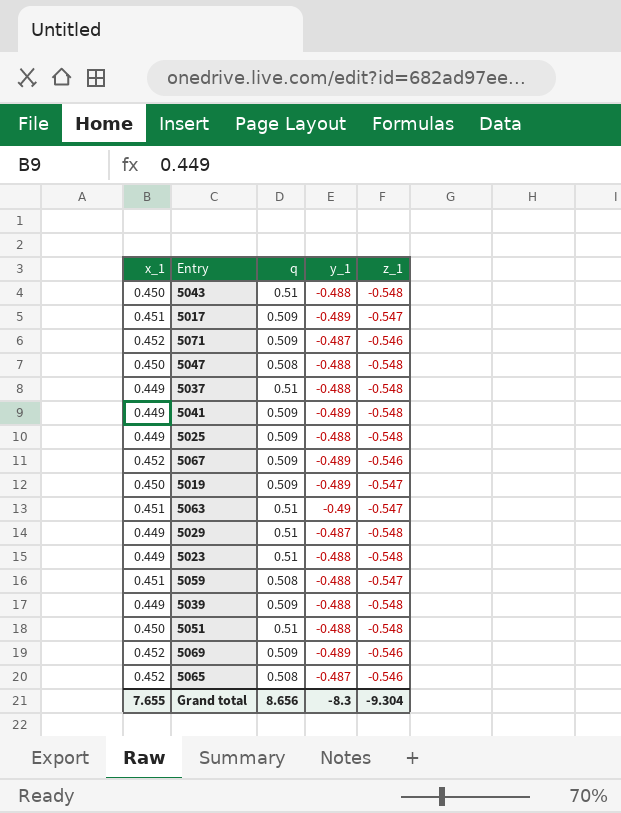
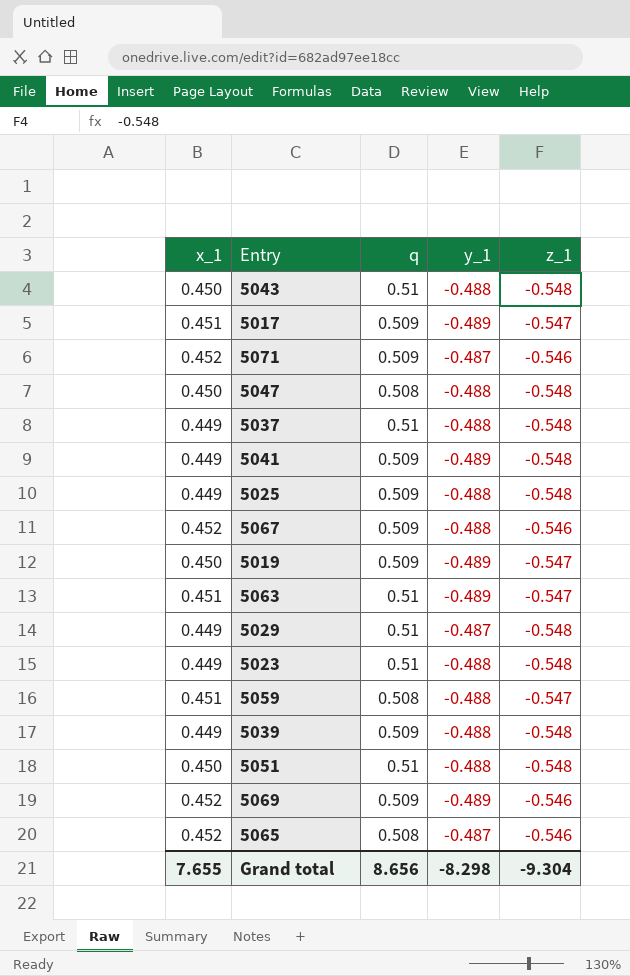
5067 | y_1: -0.489 -> -0.488
5063 | y_1: -0.49 -> -0.489
Grand total | y_1: -8.3 -> -8.298

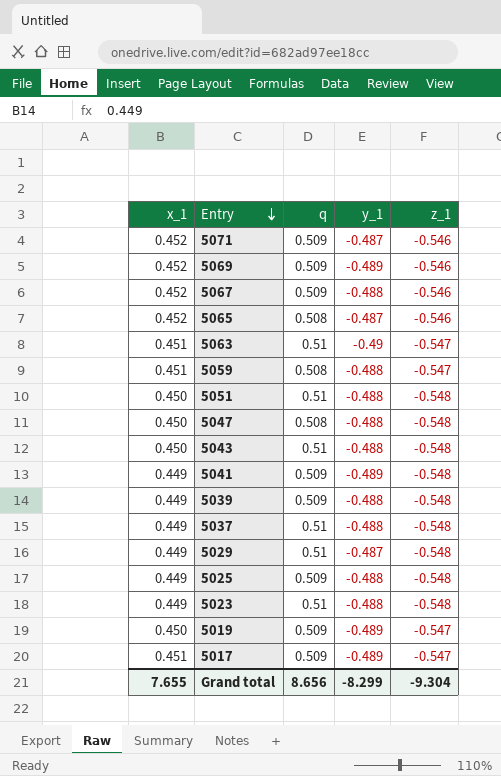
row order: none -> Entry descending
5063 | y_1: -0.489 -> -0.49
Grand total | y_1: -8.298 -> -8.299

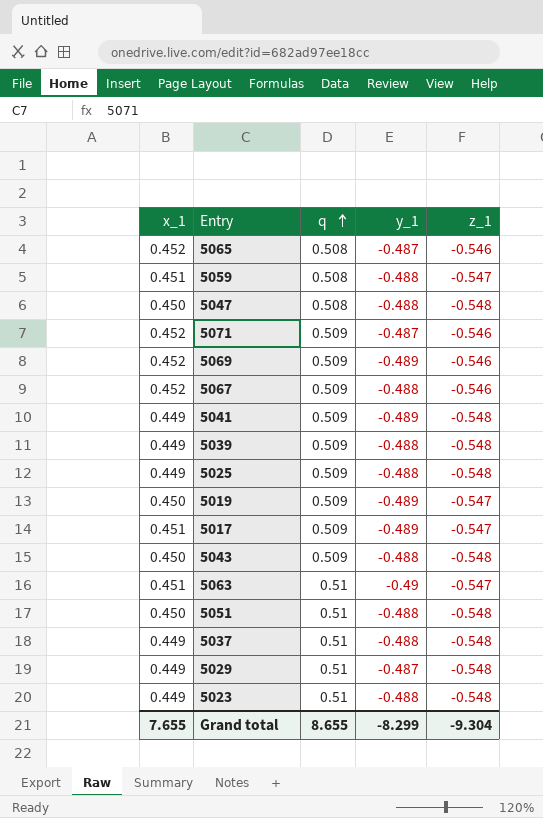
row order: Entry descending -> q ascending
5043 | q: 0.51 -> 0.509
Grand total | q: 8.656 -> 8.655

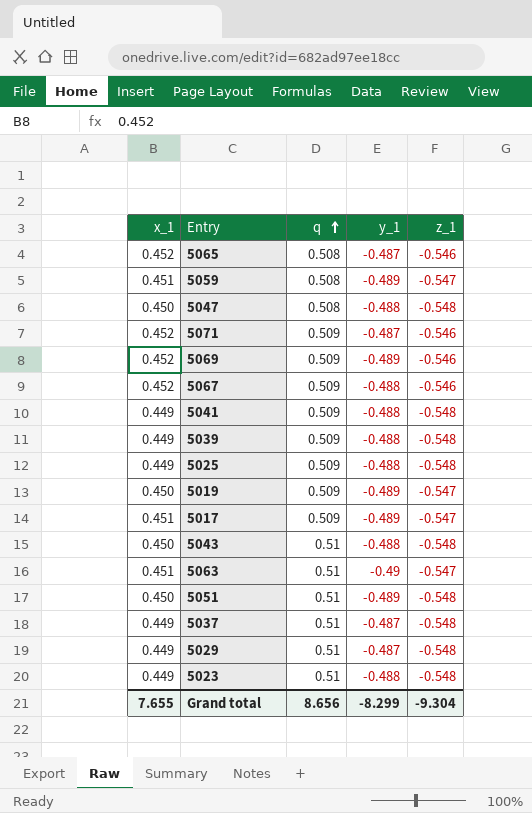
5059 | y_1: -0.488 -> -0.489
5041 | y_1: -0.489 -> -0.488
5043 | q: 0.509 -> 0.51
5051 | y_1: -0.488 -> -0.489
5037 | y_1: -0.488 -> -0.487
Grand total | q: 8.655 -> 8.656

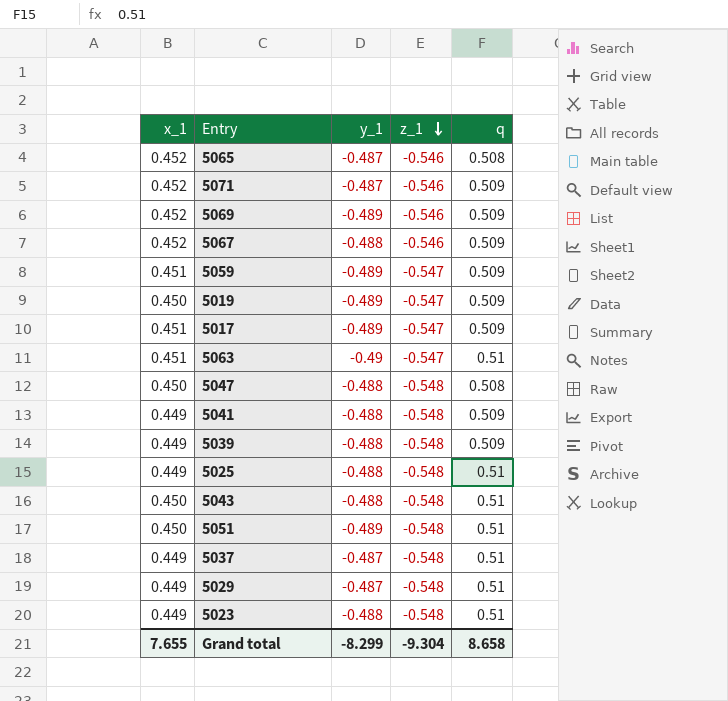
row order: q ascending -> z_1 descending
column q | position: 3 -> 5
5059 | q: 0.508 -> 0.509
5025 | q: 0.509 -> 0.51
Grand total | q: 8.656 -> 8.658

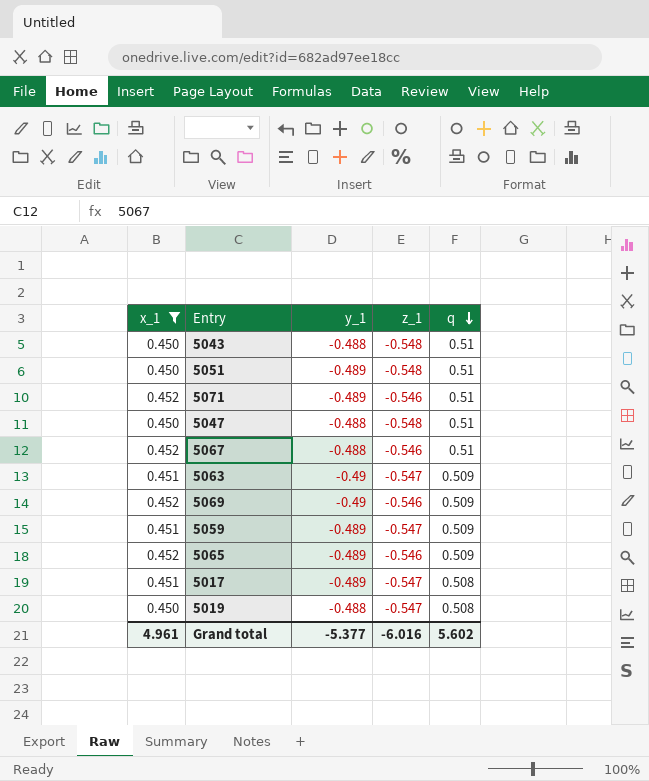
filter: none -> x_1 != 0.449
row order: z_1 descending -> q descending
5071 | y_1: -0.487 -> -0.489
5071 | q: 0.509 -> 0.51
5047 | q: 0.508 -> 0.51
5067 | q: 0.509 -> 0.51
5063 | q: 0.51 -> 0.509
5069 | y_1: -0.489 -> -0.49
5065 | y_1: -0.487 -> -0.489
5065 | q: 0.508 -> 0.509
5017 | q: 0.509 -> 0.508
5019 | y_1: -0.489 -> -0.488
5019 | q: 0.509 -> 0.508
Grand total | x_1: 7.655 -> 4.961
Grand total | y_1: -8.299 -> -5.377
Grand total | z_1: -9.304 -> -6.016
Grand total | q: 8.658 -> 5.602

